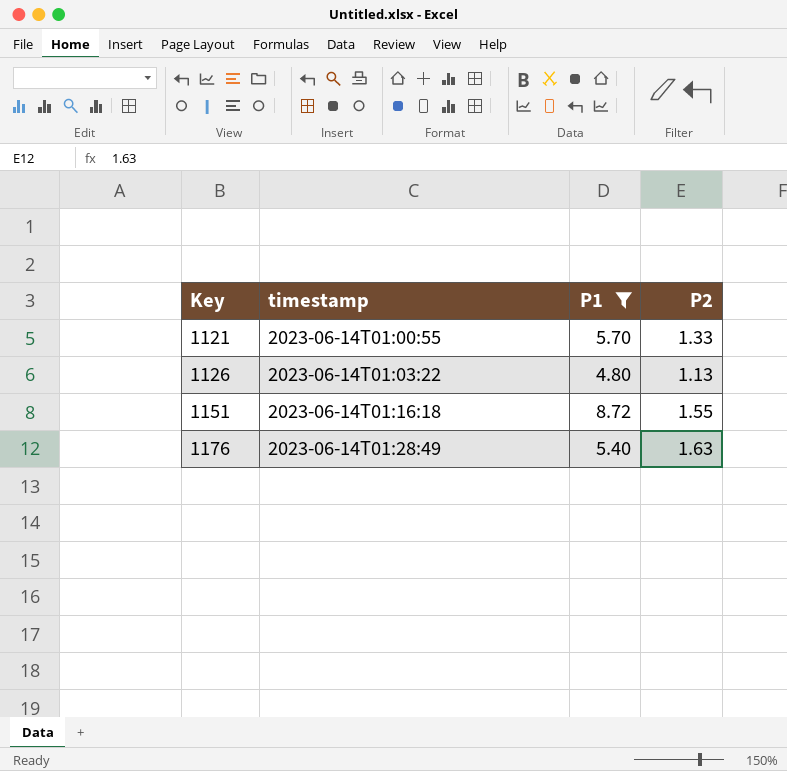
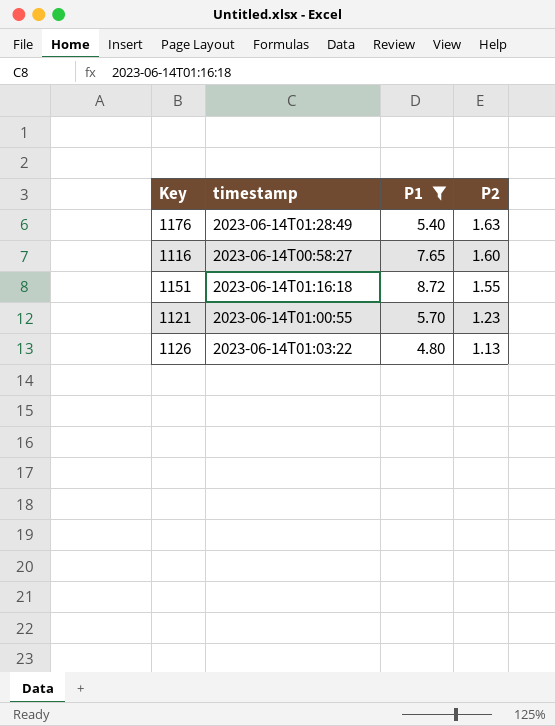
row order: Key ascending -> P2 descending
row 1116: none -> 2023-06-14T00:58:27 | 7.65 | 1.60
1121 | P2: 1.33 -> 1.23

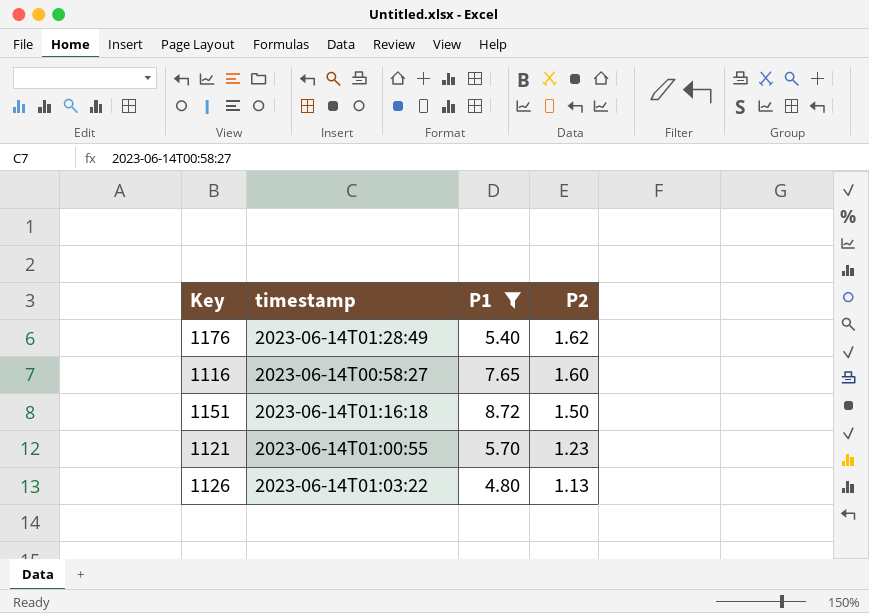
1176 | P2: 1.63 -> 1.62
1151 | P2: 1.55 -> 1.50

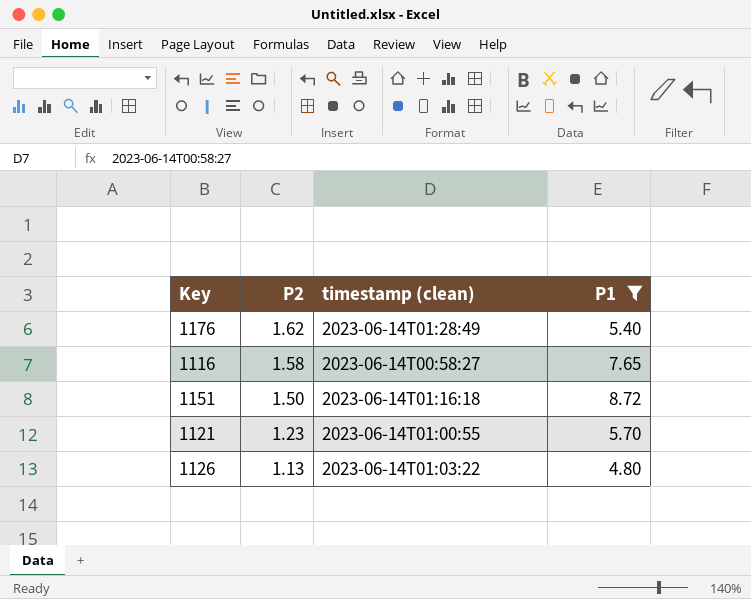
column P2 | position: 4 -> 2
column name: timestamp -> timestamp (clean)
1116 | P2: 1.60 -> 1.58

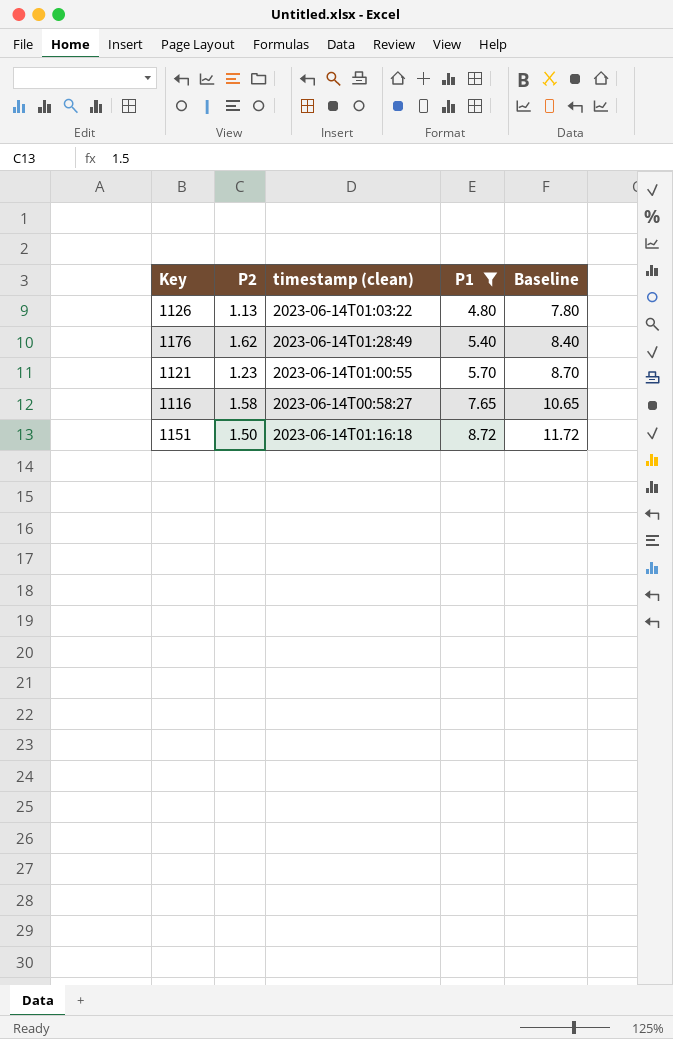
row order: P2 descending -> P1 ascending
column Baseline | formula: none -> [P1] + 3

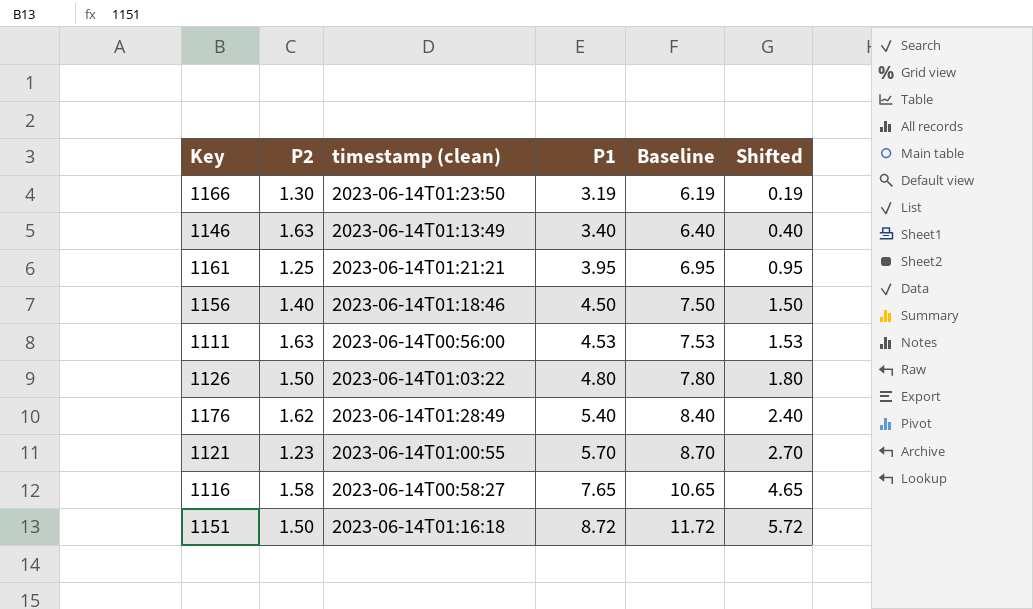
filter: P1 >= 4.80 -> none
column Shifted | formula: none -> [P1] - 3
1126 | P2: 1.13 -> 1.50

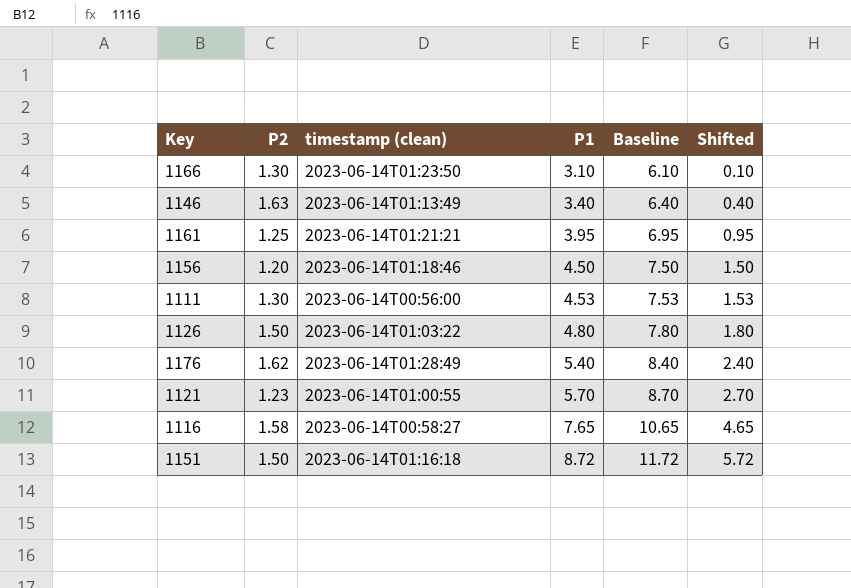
1166 | P1: 3.19 -> 3.10
1166 | Baseline: 6.19 -> 6.10
1166 | Shifted: 0.19 -> 0.10
1156 | P2: 1.40 -> 1.20
1111 | P2: 1.63 -> 1.30

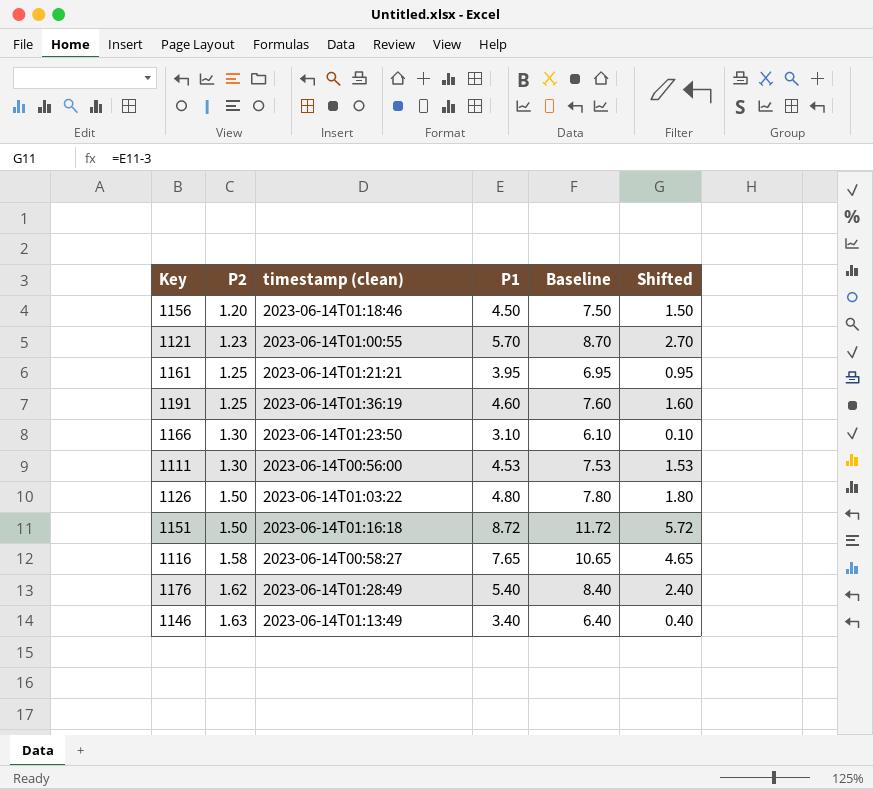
row order: P1 ascending -> P2 ascending
row 1191: none -> 1.25 | 2023-06-14T01:36:19 | 4.60 | 7.60 | 1.60

